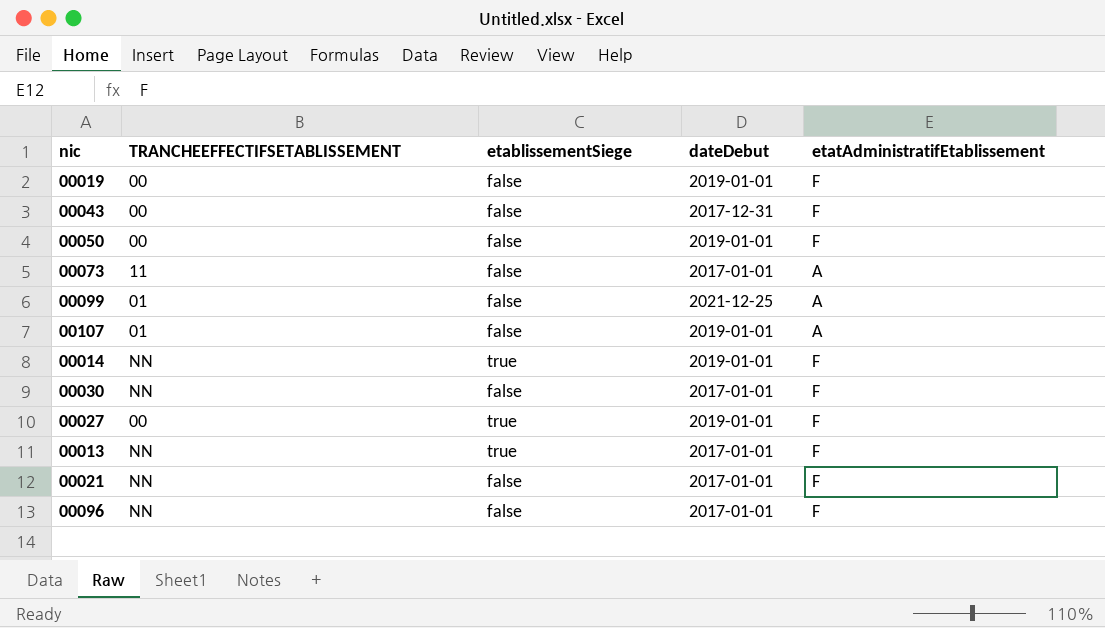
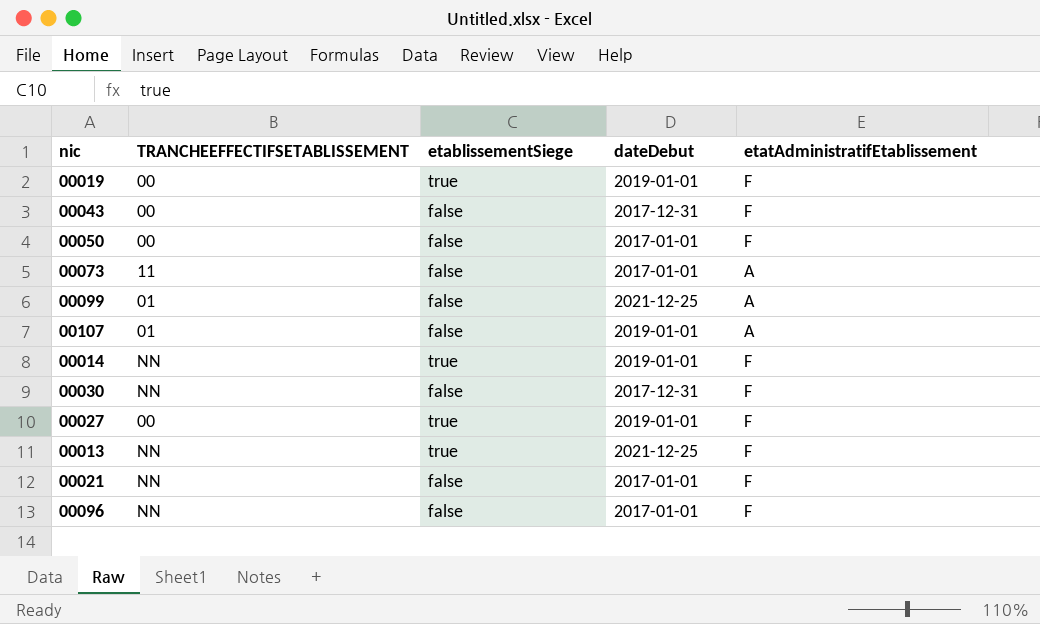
00019 | etablissementSiege: false -> true
00050 | dateDebut: 2019-01-01 -> 2017-01-01
00030 | dateDebut: 2017-01-01 -> 2017-12-31
00013 | dateDebut: 2017-01-01 -> 2021-12-25

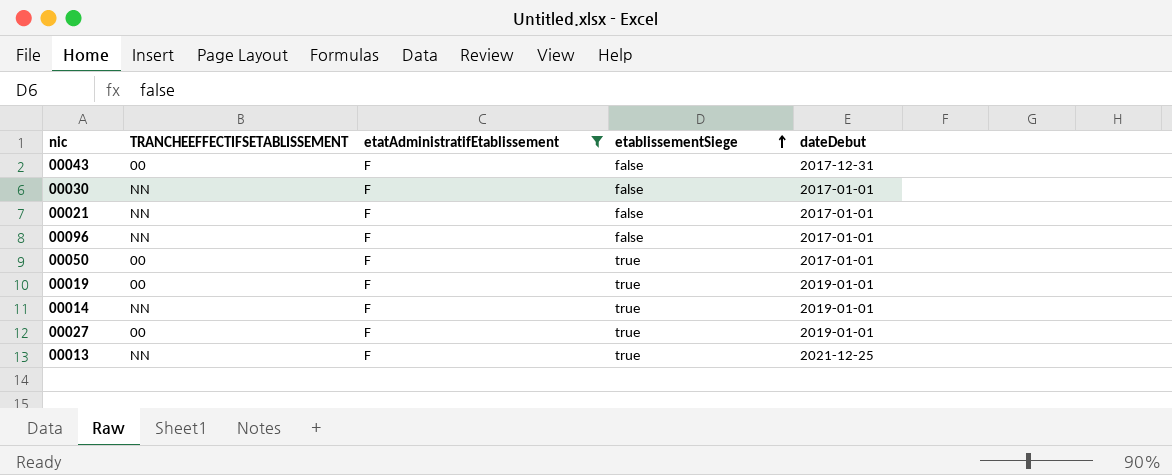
filter: none -> etatAdministratifEtablissement = F
row order: none -> etablissementSiege ascending
column etatAdministratifEtablissement | position: 5 -> 3
00030 | dateDebut: 2017-12-31 -> 2017-01-01
00050 | etablissementSiege: false -> true

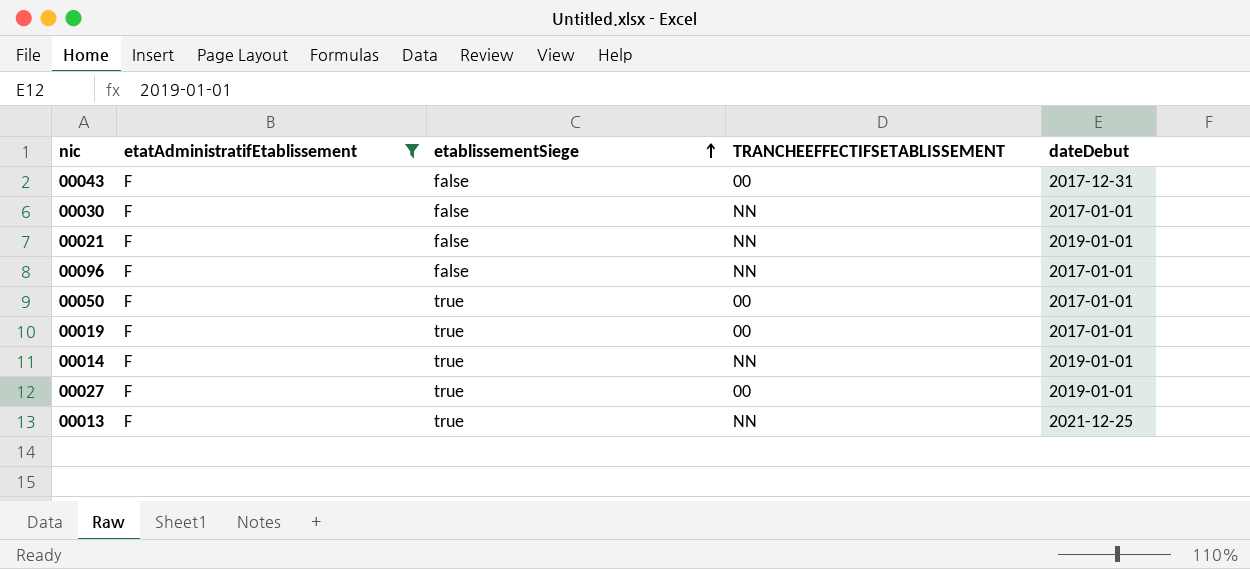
column TRANCHEEFFECTIFSETABLISSEMENT | position: 2 -> 4
00021 | dateDebut: 2017-01-01 -> 2019-01-01
00019 | dateDebut: 2019-01-01 -> 2017-01-01

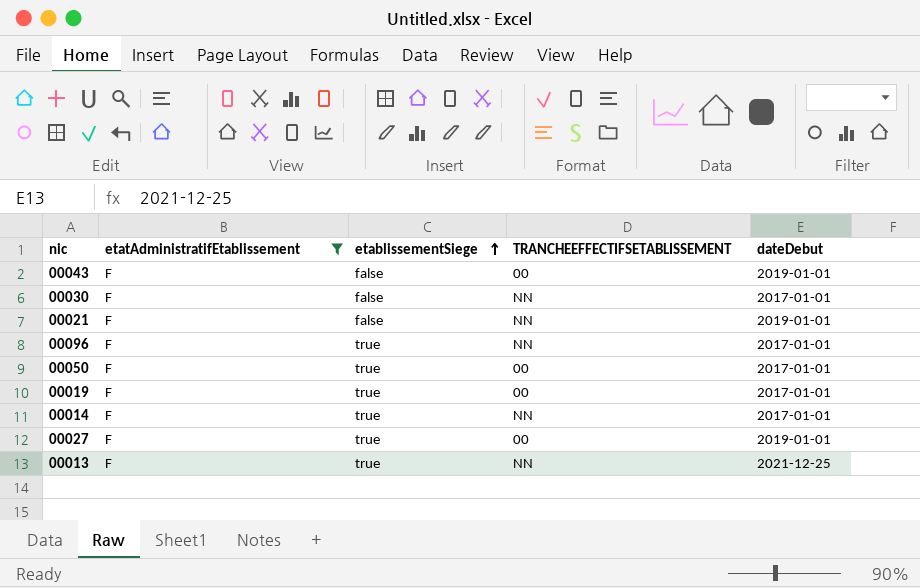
00043 | dateDebut: 2017-12-31 -> 2019-01-01
00096 | etablissementSiege: false -> true
00014 | dateDebut: 2019-01-01 -> 2017-01-01

